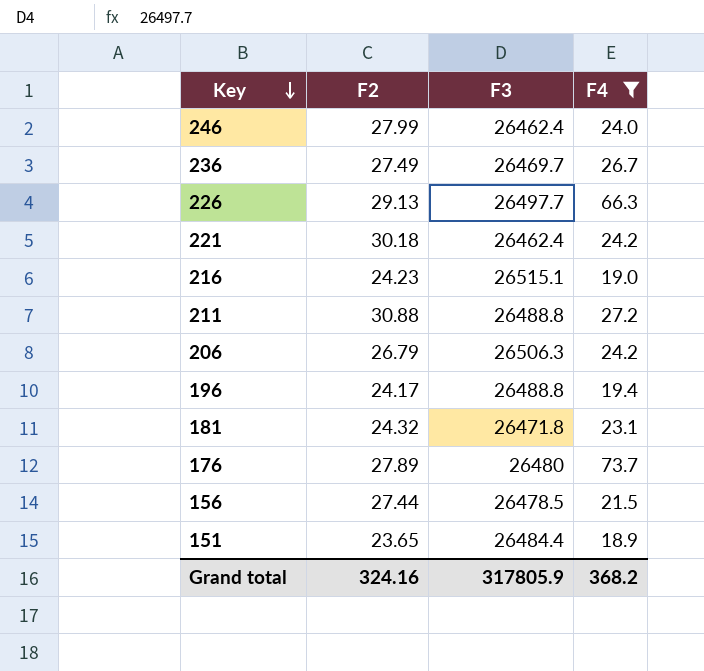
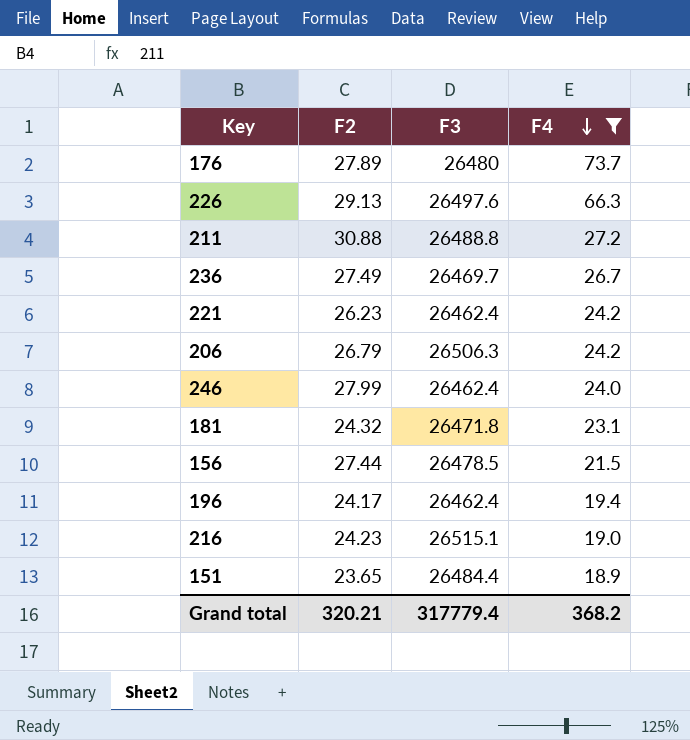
row order: Key descending -> F4 descending
226 | F3: 26497.7 -> 26497.6
221 | F2: 30.18 -> 26.23
196 | F3: 26488.8 -> 26462.4
Grand total | F2: 324.16 -> 320.21
Grand total | F3: 317805.9 -> 317779.4

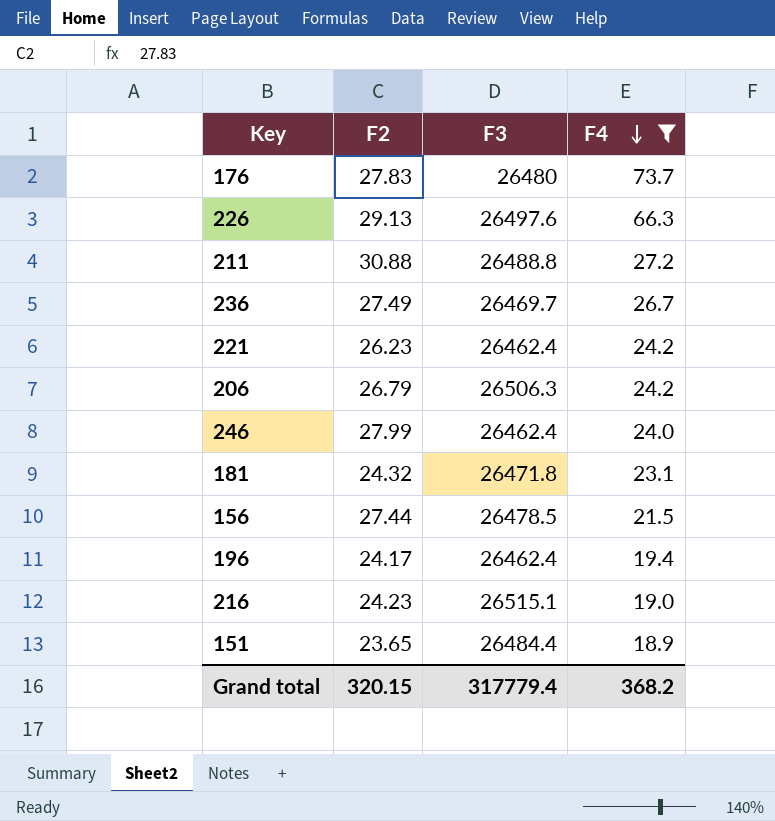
176 | F2: 27.89 -> 27.83
Grand total | F2: 320.21 -> 320.15

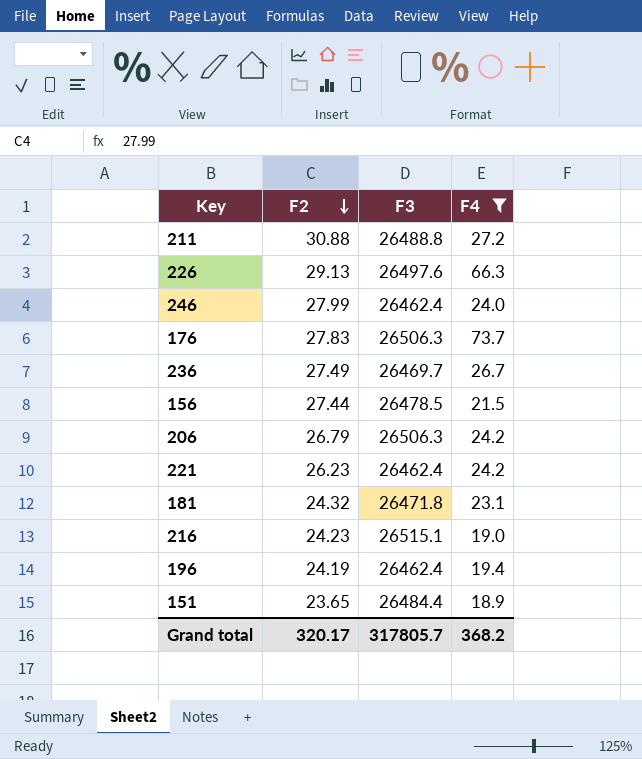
row order: F4 descending -> F2 descending
176 | F3: 26480 -> 26506.3
196 | F2: 24.17 -> 24.19
Grand total | F2: 320.15 -> 320.17
Grand total | F3: 317779.4 -> 317805.7

